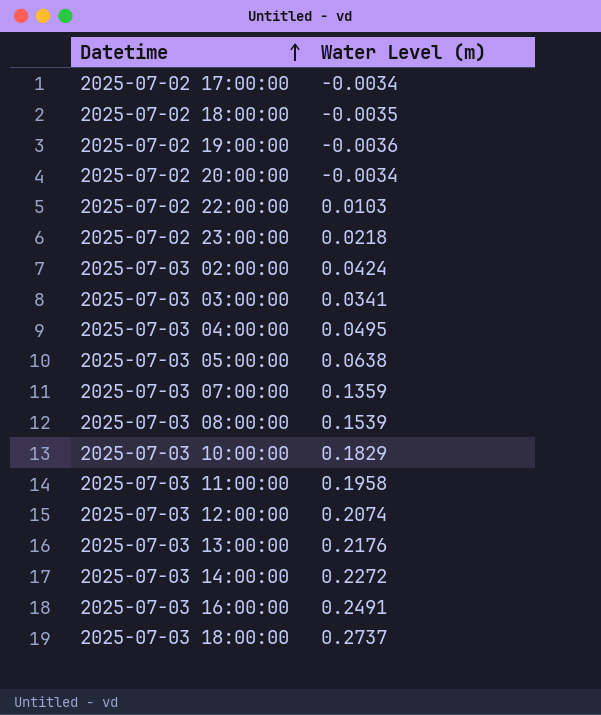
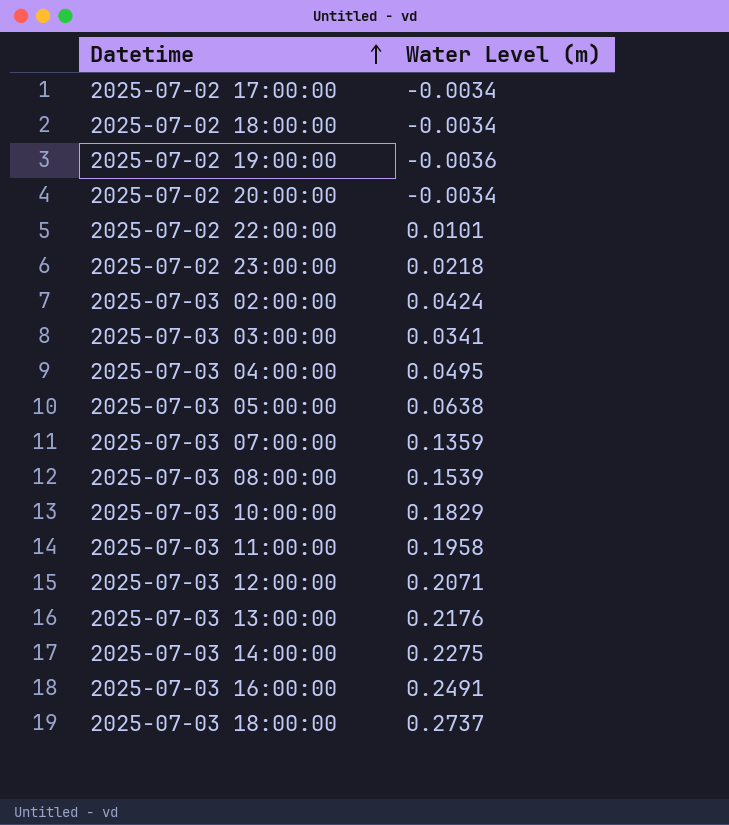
2025-07-02 18:00:00 | Water Level (m): -0.0035 -> -0.0034
2025-07-02 22:00:00 | Water Level (m): 0.0103 -> 0.0101
2025-07-03 12:00:00 | Water Level (m): 0.2074 -> 0.2071
2025-07-03 14:00:00 | Water Level (m): 0.2272 -> 0.2275

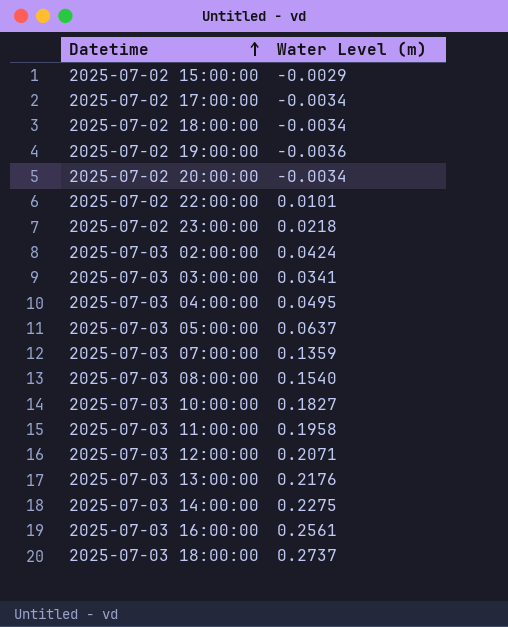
row 2025-07-02 15:00:00: none -> -0.0029
2025-07-03 05:00:00 | Water Level (m): 0.0638 -> 0.0637
2025-07-03 08:00:00 | Water Level (m): 0.1539 -> 0.1540
2025-07-03 10:00:00 | Water Level (m): 0.1829 -> 0.1827
2025-07-03 16:00:00 | Water Level (m): 0.2491 -> 0.2561

